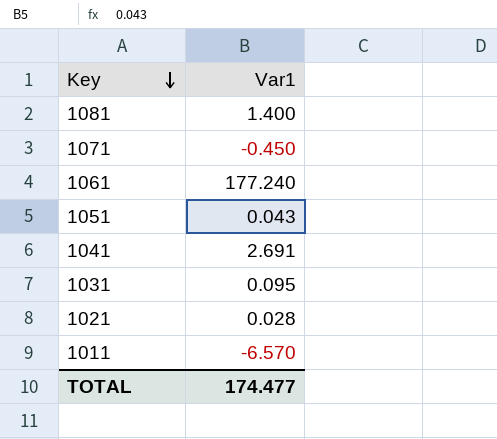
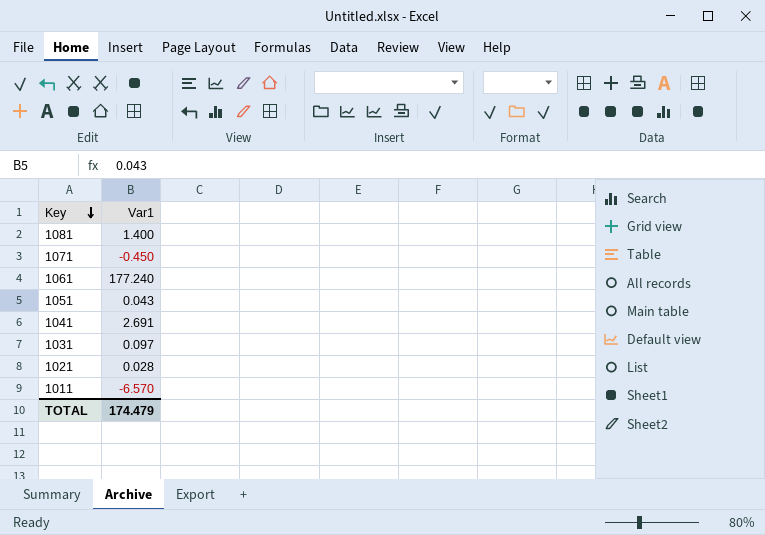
1031 | Var1: 0.095 -> 0.097
TOTAL | Var1: 174.477 -> 174.479

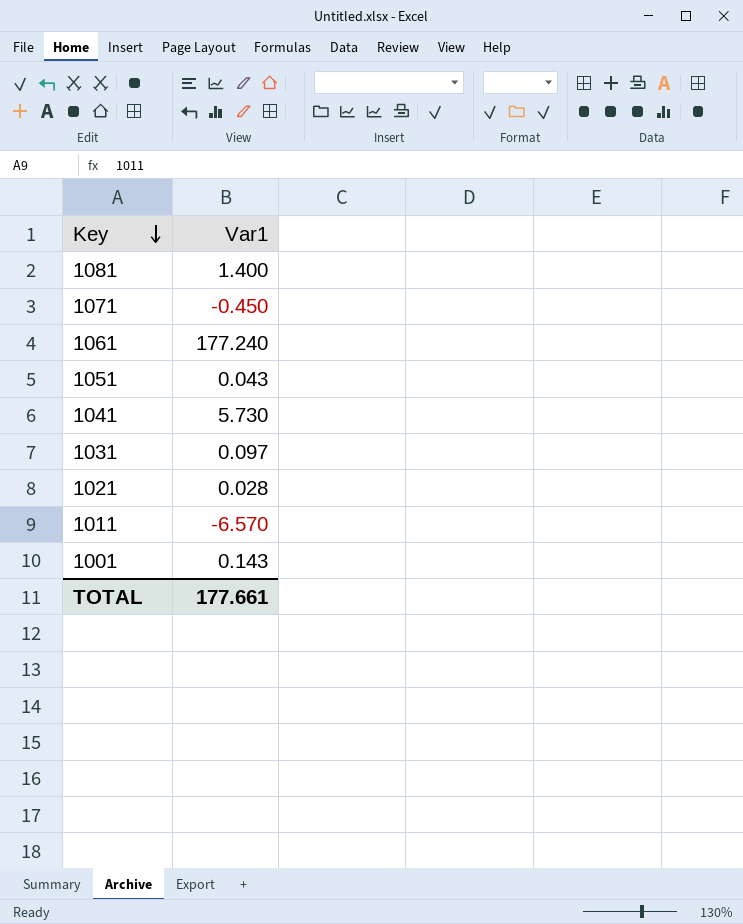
1041 | Var1: 2.691 -> 5.730
row 1001: none -> 0.143
TOTAL | Var1: 174.479 -> 177.661

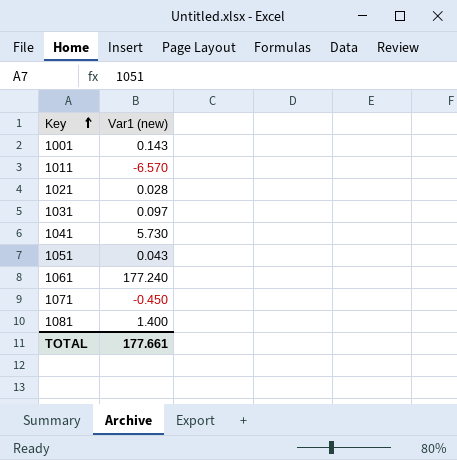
row order: Key descending -> Key ascending
column name: Var1 -> Var1 (new)

